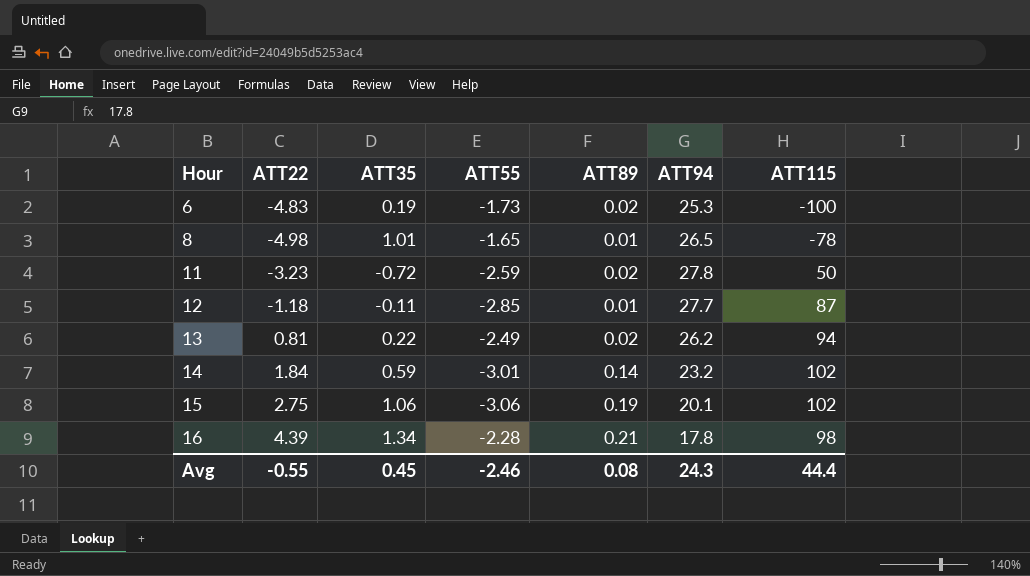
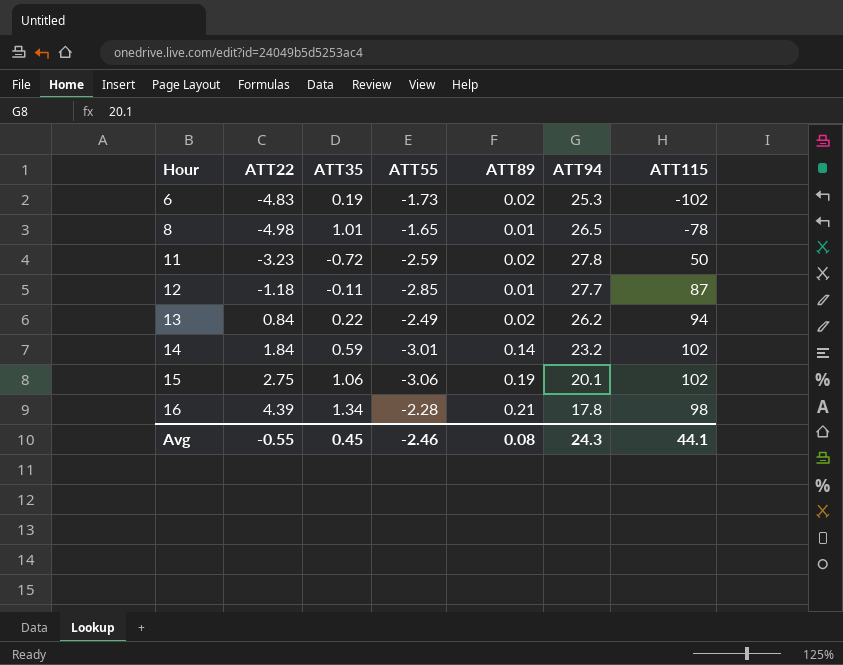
6 | ATT115: -100 -> -102
13 | ATT22: 0.81 -> 0.84
Avg | ATT115: 44.4 -> 44.1

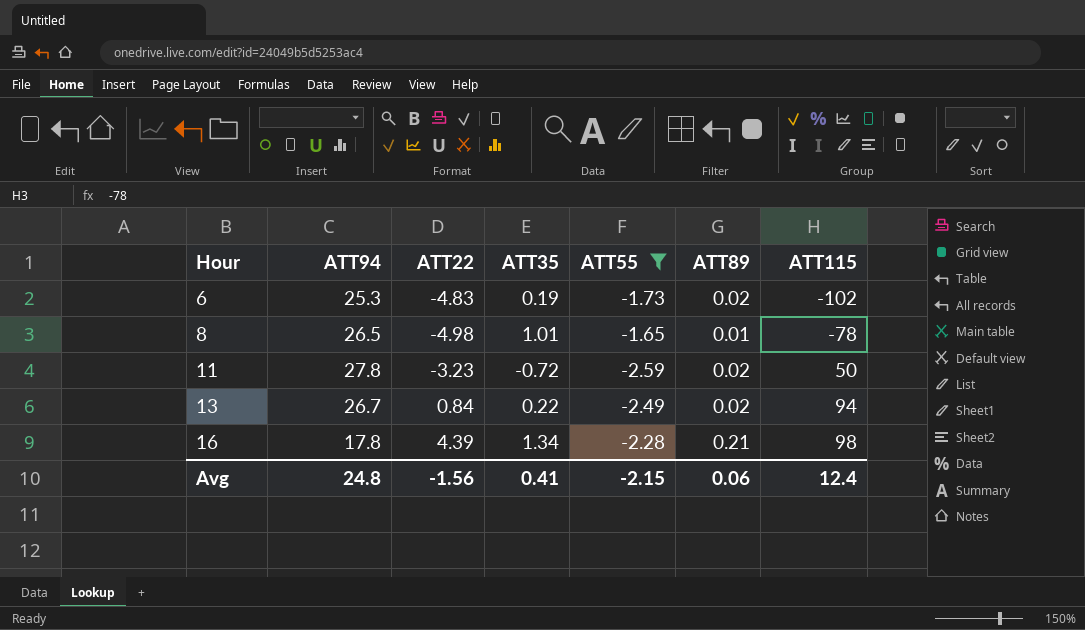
filter: none -> ATT55 >= -2.59
column ATT94 | position: 6 -> 2
13 | ATT94: 26.2 -> 26.7
Avg | ATT94: 24.3 -> 24.8
Avg | ATT22: -0.55 -> -1.56
Avg | ATT35: 0.45 -> 0.41
Avg | ATT55: -2.46 -> -2.15
Avg | ATT89: 0.08 -> 0.06
Avg | ATT115: 44.1 -> 12.4

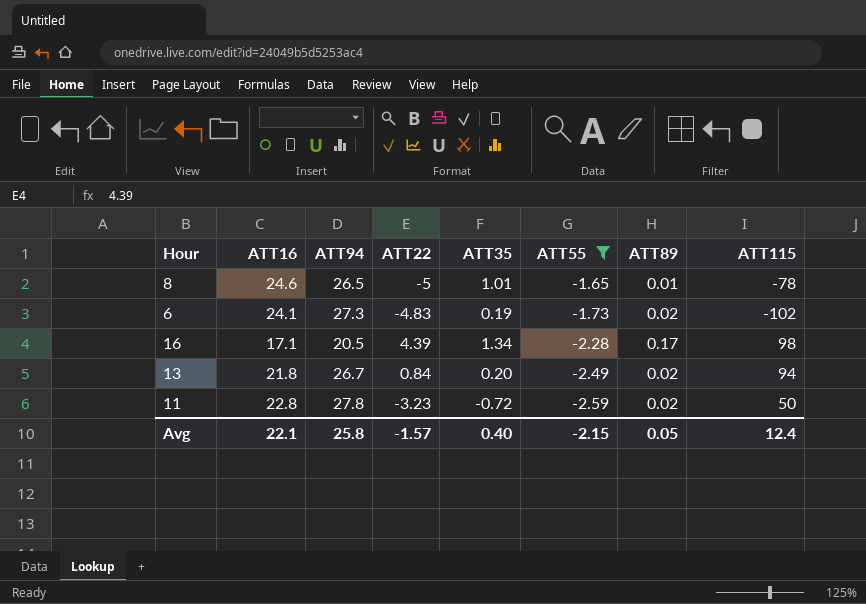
row order: Hour ascending -> ATT55 descending
column ATT16 | position: none -> 2
8 | ATT22: -4.98 -> -5
6 | ATT94: 25.3 -> 27.3
16 | ATT94: 17.8 -> 20.5
16 | ATT89: 0.21 -> 0.17
13 | ATT35: 0.22 -> 0.20
Avg | ATT94: 24.8 -> 25.8
Avg | ATT22: -1.56 -> -1.57
Avg | ATT35: 0.41 -> 0.40
Avg | ATT89: 0.06 -> 0.05

